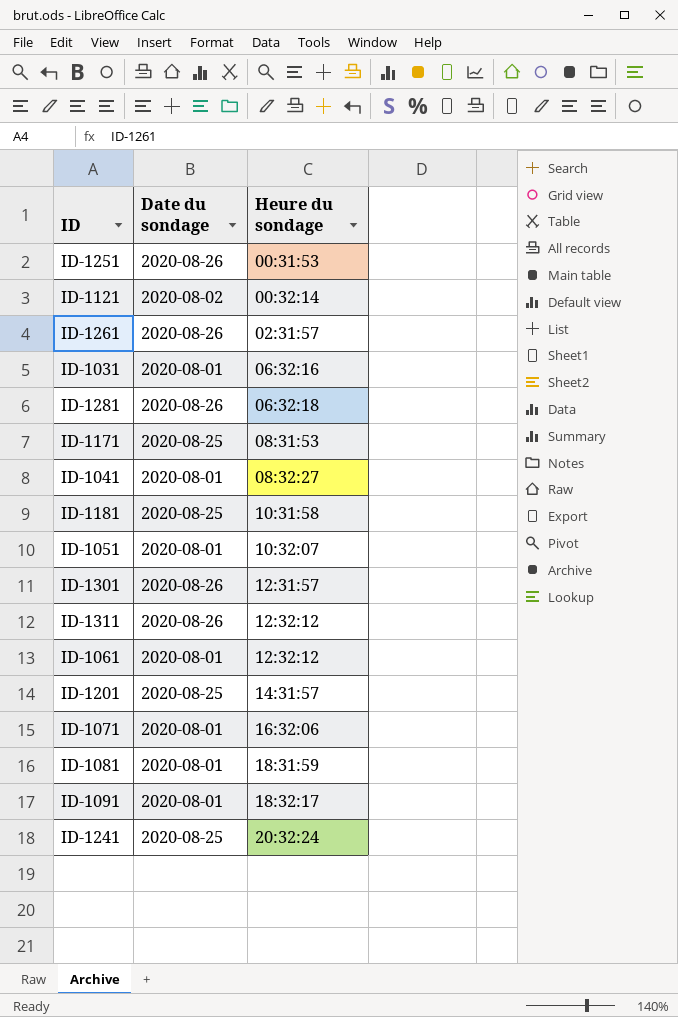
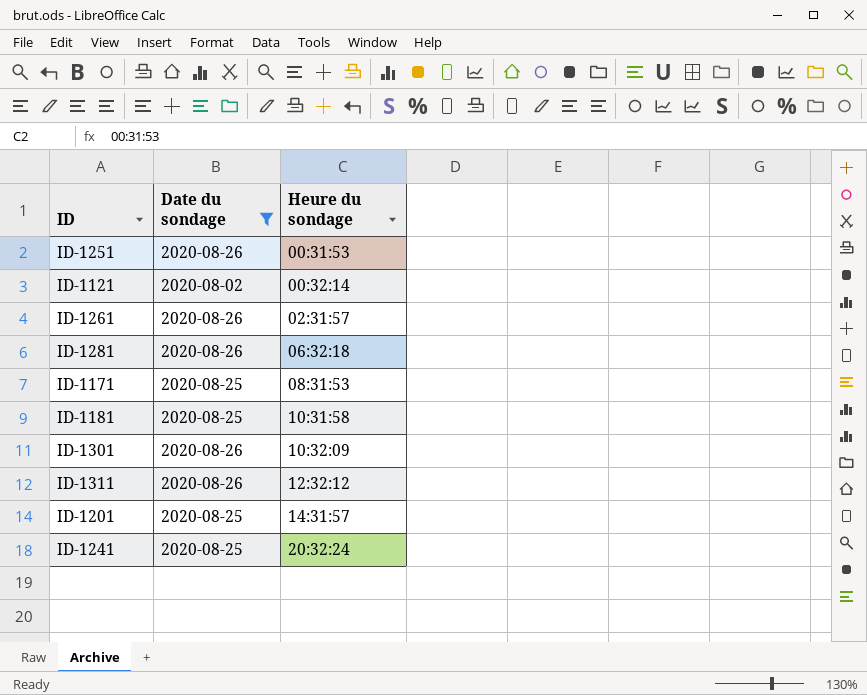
filter: none -> Date du sondage != 2020-08-01
ID-1301 | Heure du sondage: 12:31:57 -> 10:32:09

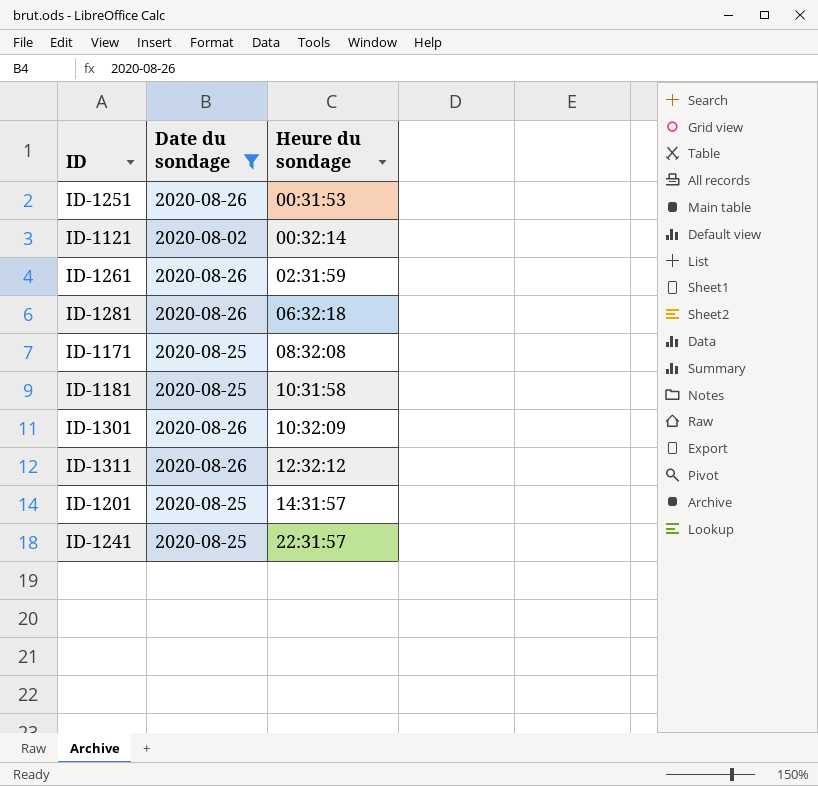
ID-1261 | Heure du sondage: 02:31:57 -> 02:31:59
ID-1171 | Heure du sondage: 08:31:53 -> 08:32:08
ID-1241 | Heure du sondage: 20:32:24 -> 22:31:57

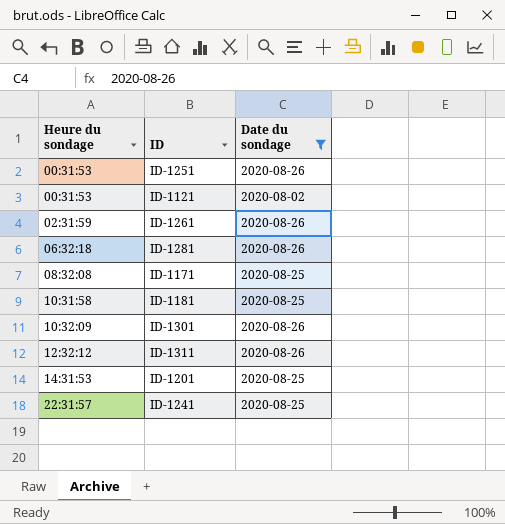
column Heure du sondage | position: 3 -> 1
ID-1121 | Heure du sondage: 00:32:14 -> 00:31:53
ID-1201 | Heure du sondage: 14:31:57 -> 14:31:53

